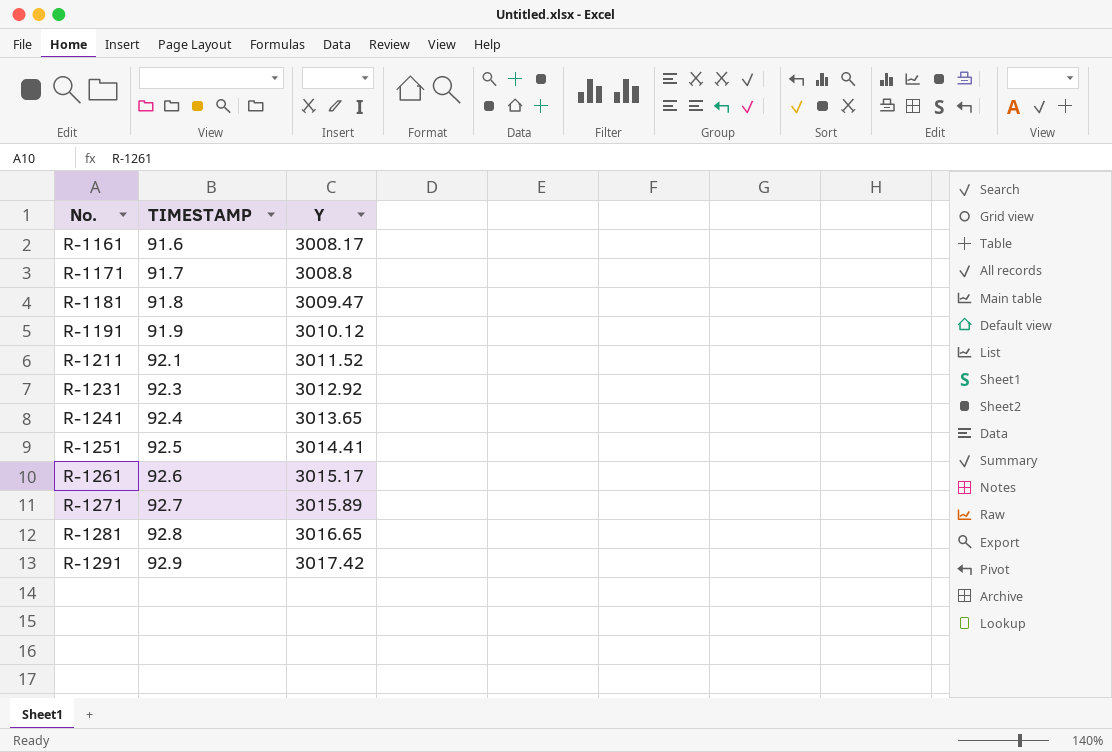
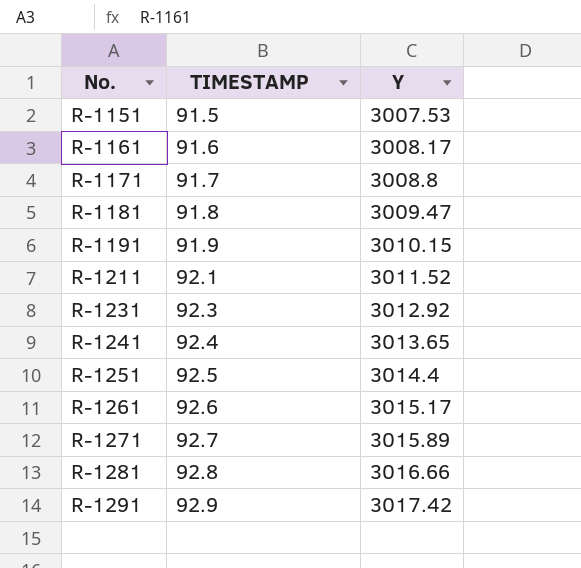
row R-1151: none -> 91.5 | 3007.53
R-1191 | Y: 3010.12 -> 3010.15
R-1251 | Y: 3014.41 -> 3014.4
R-1281 | Y: 3016.65 -> 3016.66

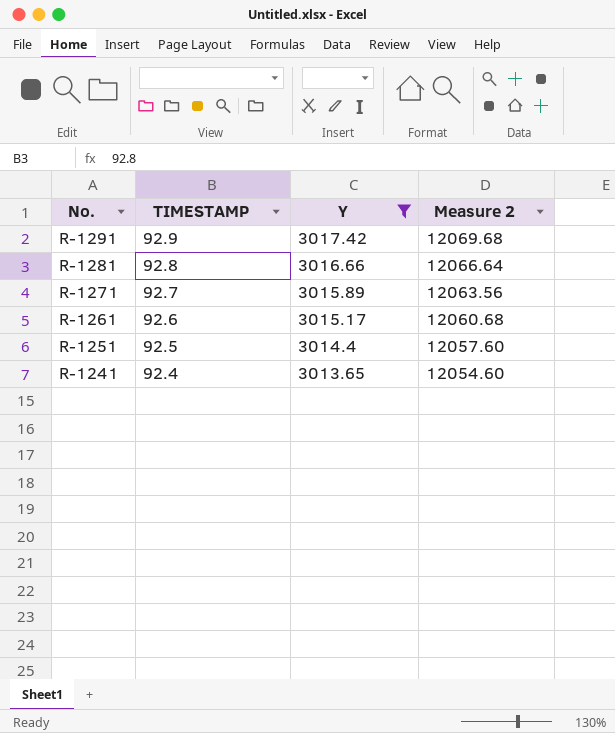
filter: none -> Y >= 3013.65
row order: No. ascending -> No. descending
column Measure 2 | formula: none -> [Y] * 4

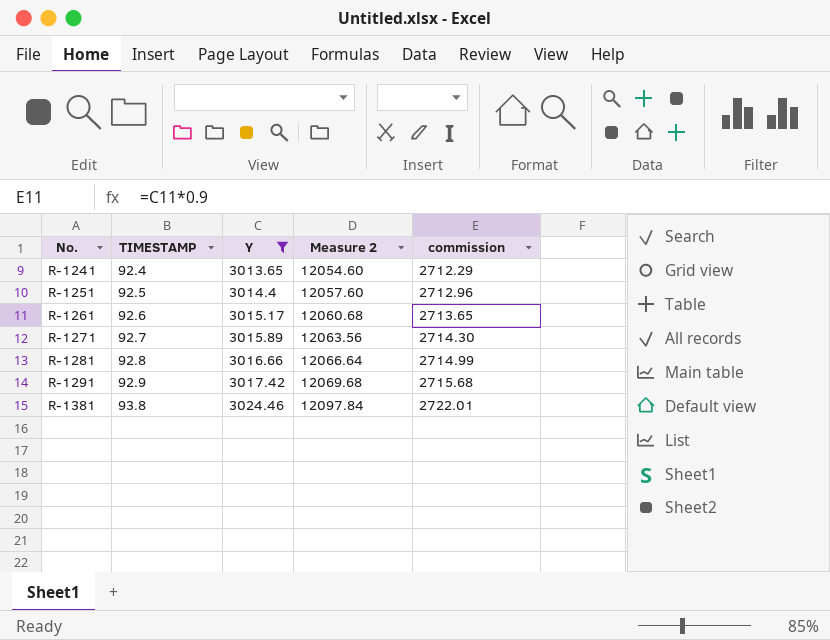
row order: No. descending -> No. ascending
column commission | formula: none -> [Y] * 0.9
row R-1381: none -> 93.8 | 3024.46 | 12097.84 | 2722.01

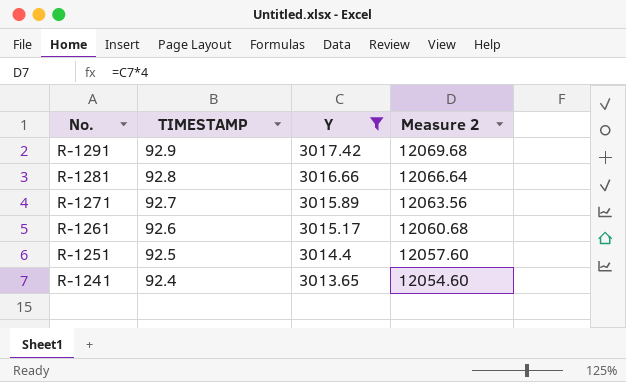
row order: No. ascending -> No. descending
column commission | formula: [Y] * 0.9 -> none
row R-1381: 93.8 | 3024.46 | 12097.84 | 2722.01 -> none

